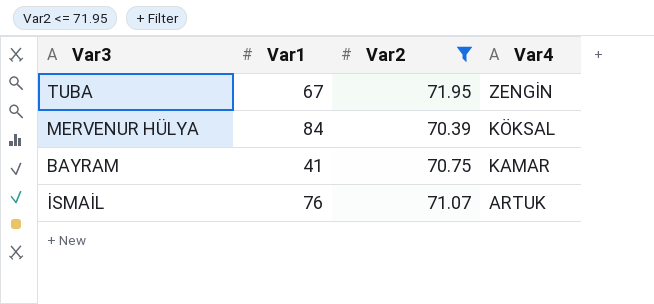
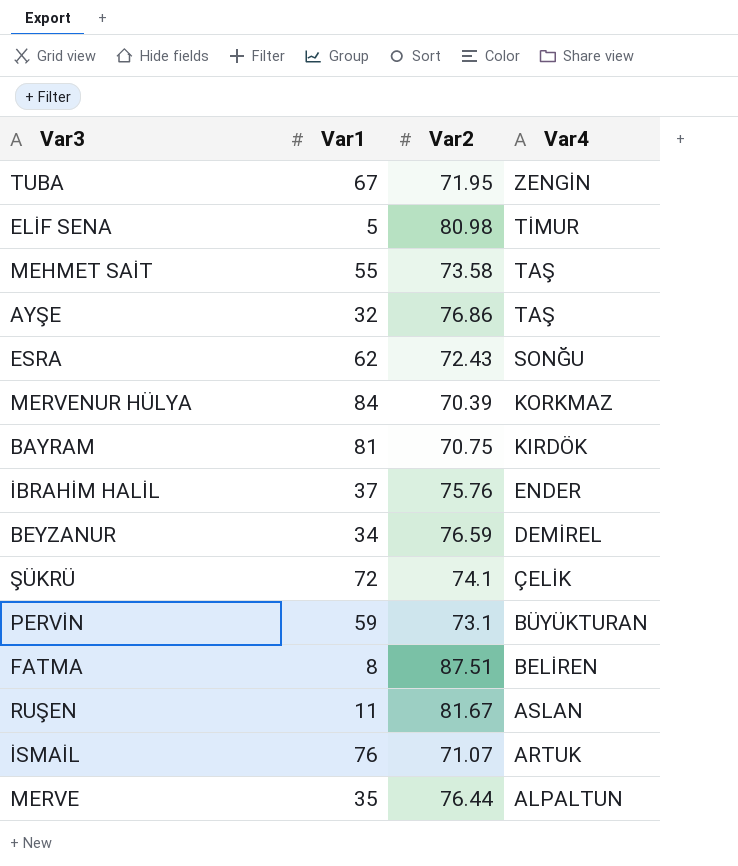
filter: Var2 <= 71.95 -> none
MERVENUR HÜLYA | Var4: KÖKSAL -> KORKMAZ
BAYRAM | Var1: 41 -> 81
BAYRAM | Var4: KAMAR -> KIRDÖK

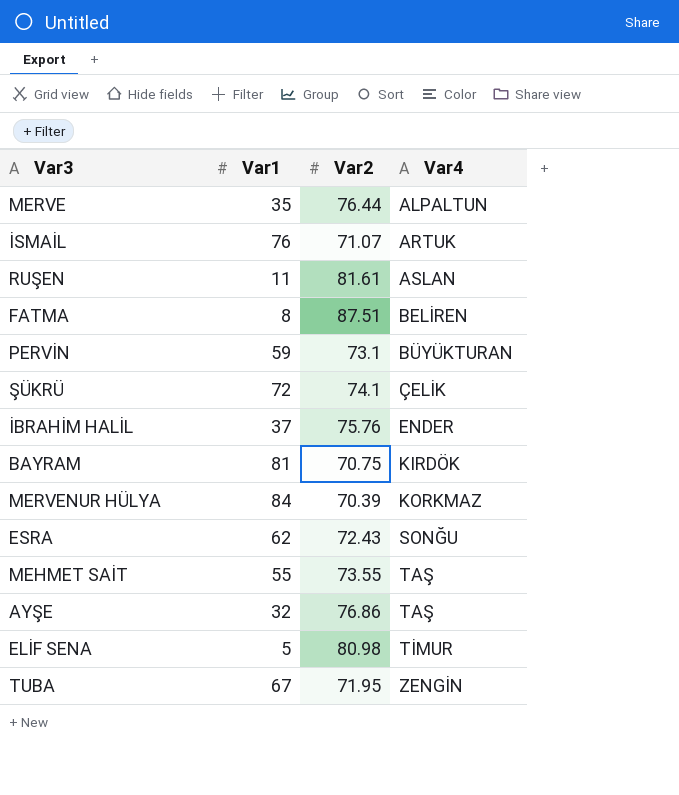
row order: Var4 descending -> Var4 ascending
row BEYZANUR: 34 | 76.59 | DEMİREL -> none
RUŞEN | Var2: 81.67 -> 81.61
MEHMET SAİT | Var2: 73.58 -> 73.55

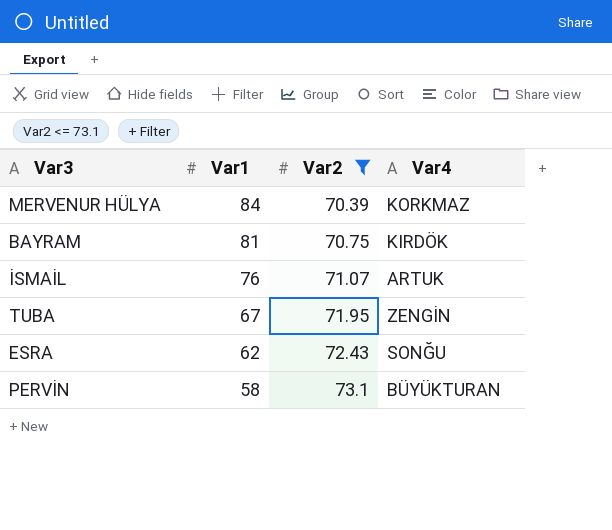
filter: none -> Var2 <= 73.1
row order: Var4 ascending -> Var1 descending
PERVİN | Var1: 59 -> 58

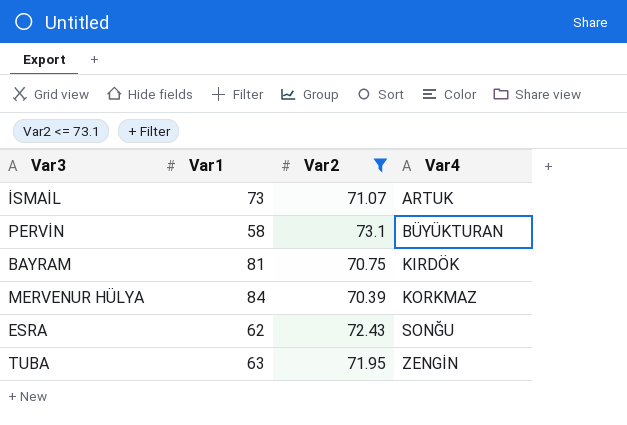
row order: Var1 descending -> Var4 ascending
İSMAİL | Var1: 76 -> 73
TUBA | Var1: 67 -> 63

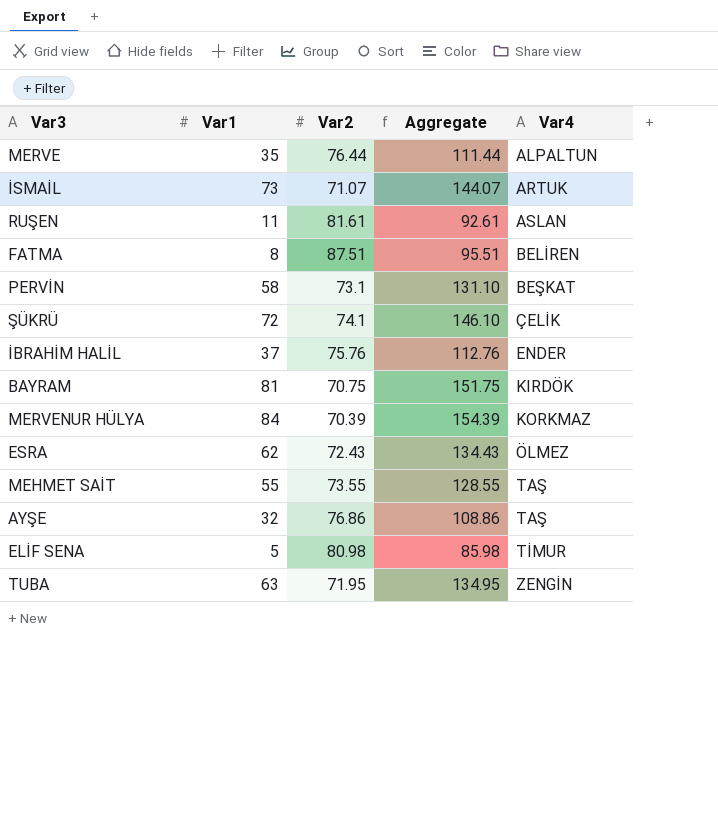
filter: Var2 <= 73.1 -> none
column Aggregate | formula: none -> [Var1] + [Var2]
PERVİN | Var4: BÜYÜKTURAN -> BEŞKAT
ESRA | Var4: SONĞU -> ÖLMEZ

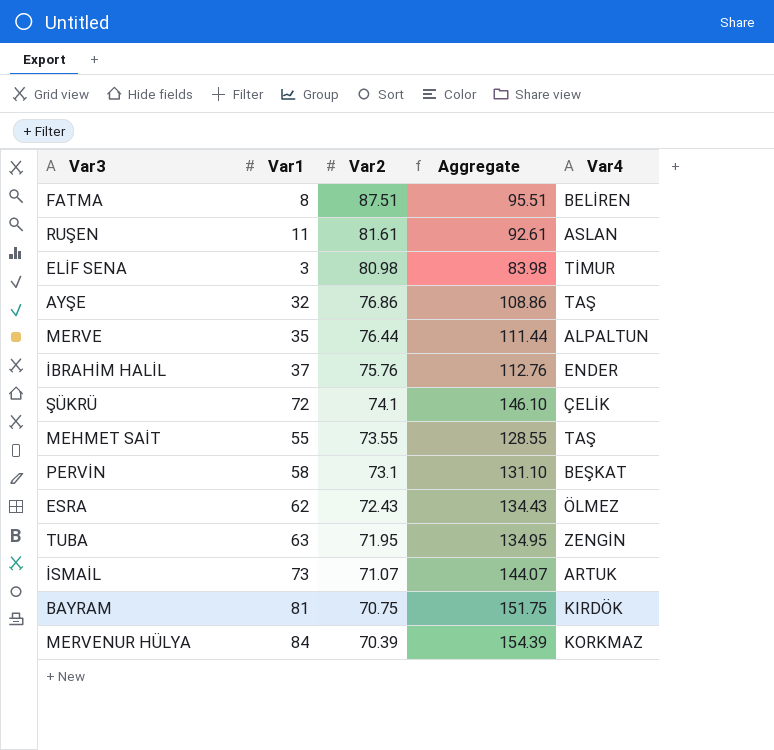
row order: Var4 ascending -> Var2 descending
ELİF SENA | Var1: 5 -> 3
ELİF SENA | Aggregate: 85.98 -> 83.98

